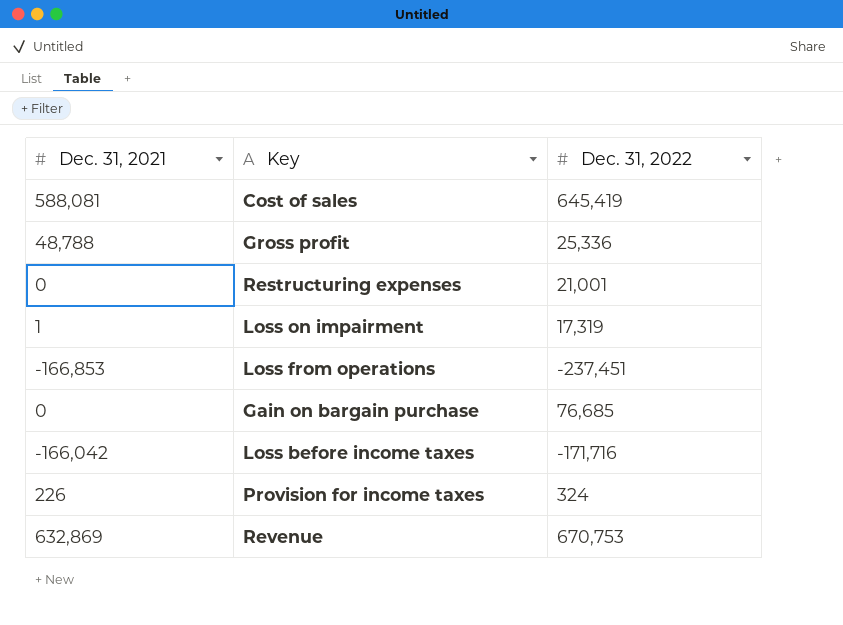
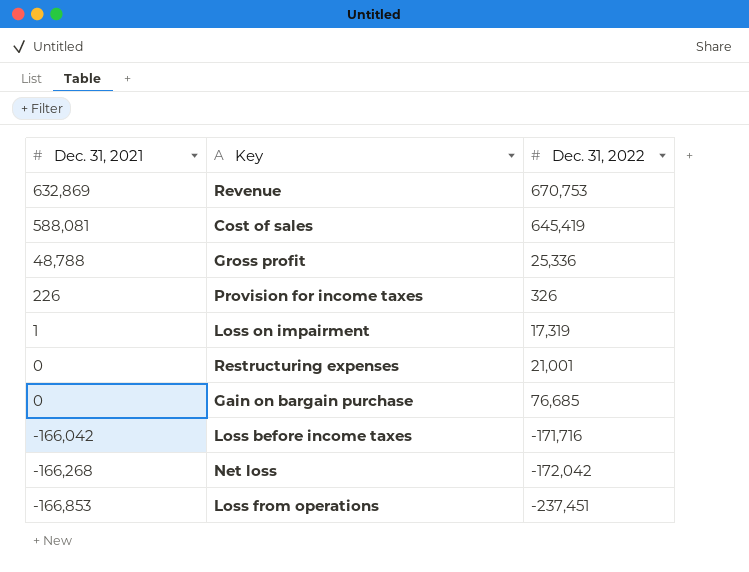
row order: none -> Dec. 31, 2021 descending
Provision for income taxes | Dec. 31, 2022: 324 -> 326
row Net loss: none -> -166,268 | -172,042

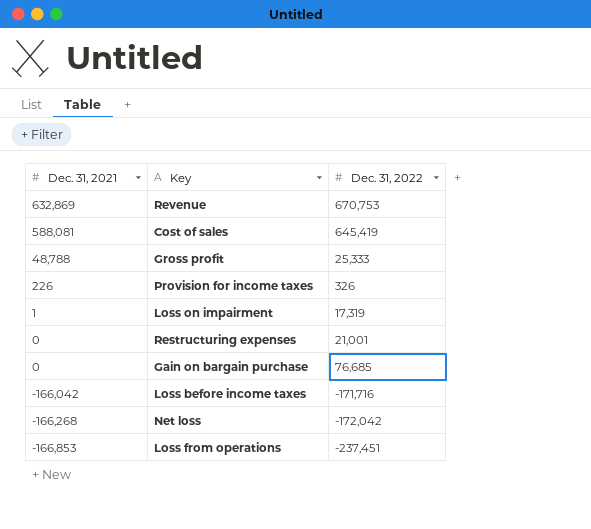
Gross profit | Dec. 31, 2022: 25,336 -> 25,333

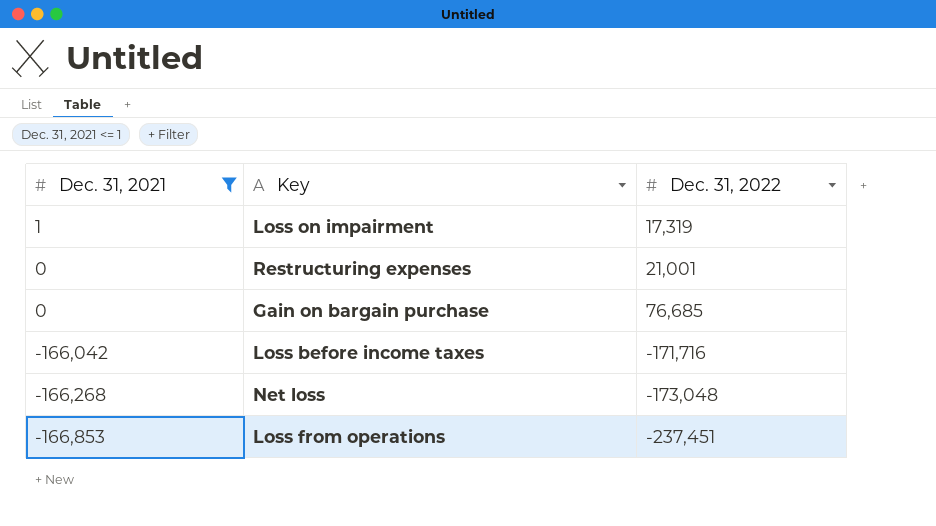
filter: none -> Dec. 31, 2021 <= 1
Net loss | Dec. 31, 2022: -172,042 -> -173,048

